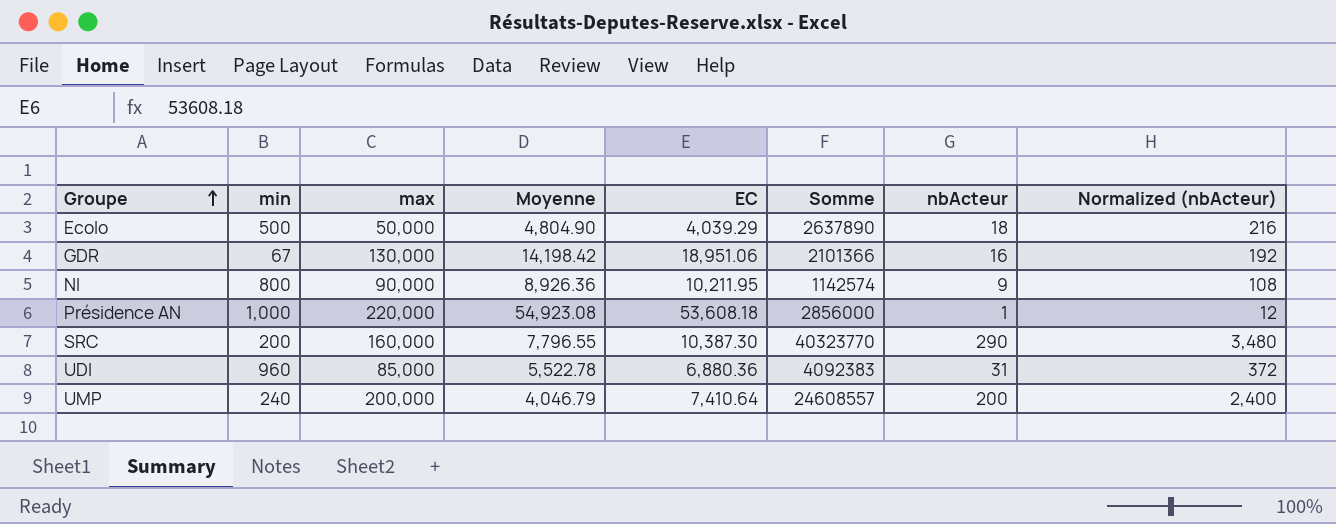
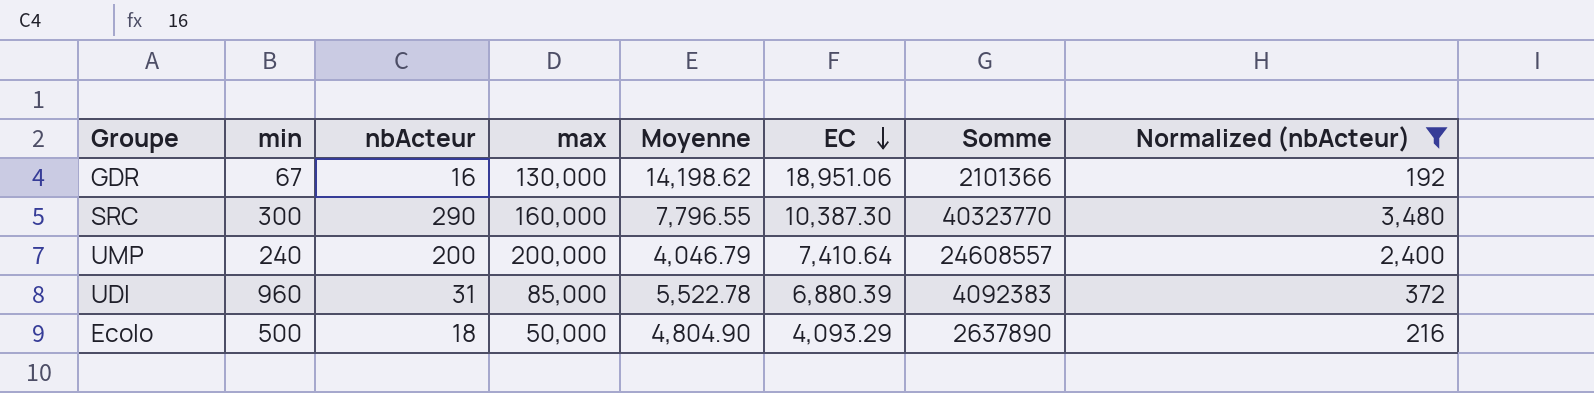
filter: none -> Normalized (nbActeur) >= 192
row order: Groupe ascending -> EC descending
column nbActeur | position: 7 -> 3
GDR | Moyenne: 14,198.42 -> 14,198.62
SRC | min: 200 -> 300
UDI | EC: 6,880.36 -> 6,880.39
Ecolo | EC: 4,039.29 -> 4,093.29

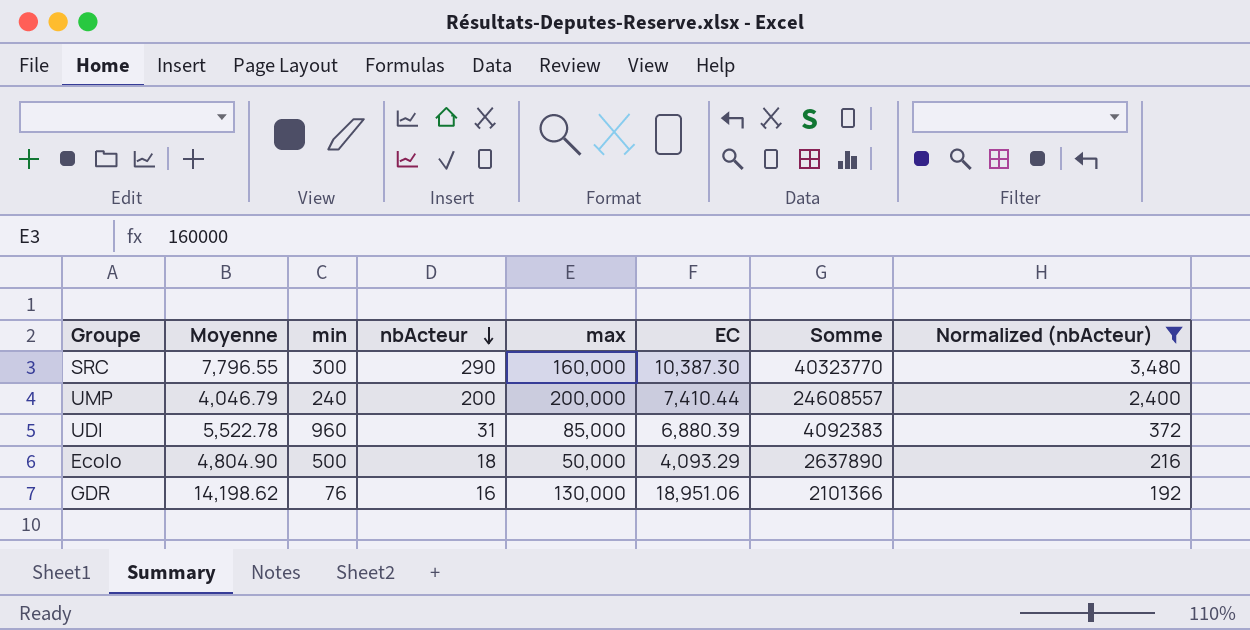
row order: EC descending -> nbActeur descending
column Moyenne | position: 5 -> 2
UMP | EC: 7,410.64 -> 7,410.44
GDR | min: 67 -> 76

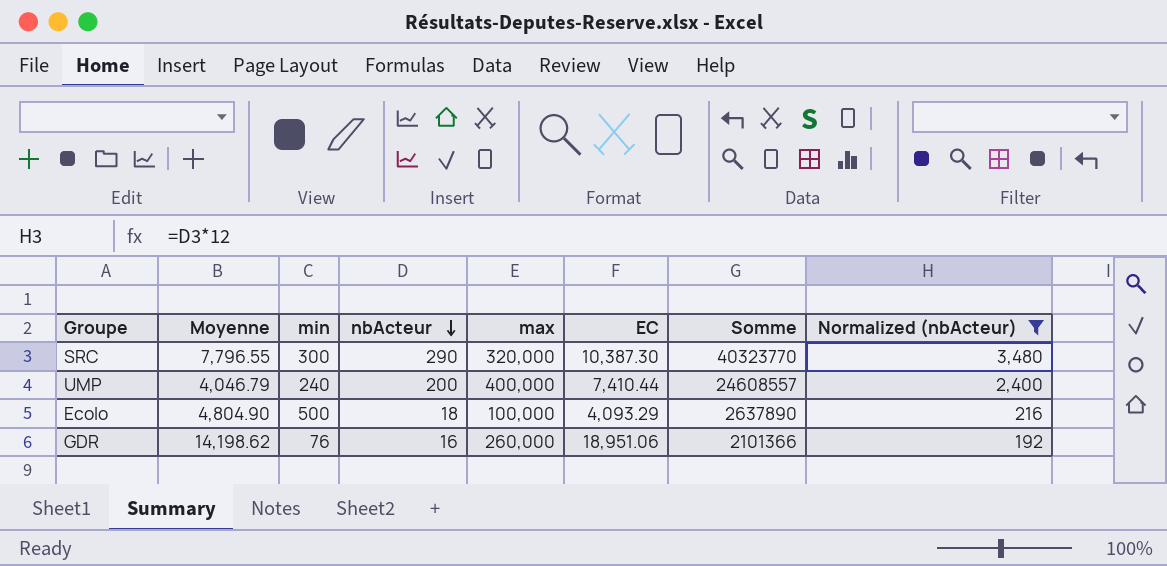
row UDI: 5,522.78 | 960 | 31 | 85,000 | 6,880.39 | 4092383 | 372 -> none
SRC | max: 160,000 -> 320,000
UMP | max: 200,000 -> 400,000
Ecolo | max: 50,000 -> 100,000
GDR | max: 130,000 -> 260,000

